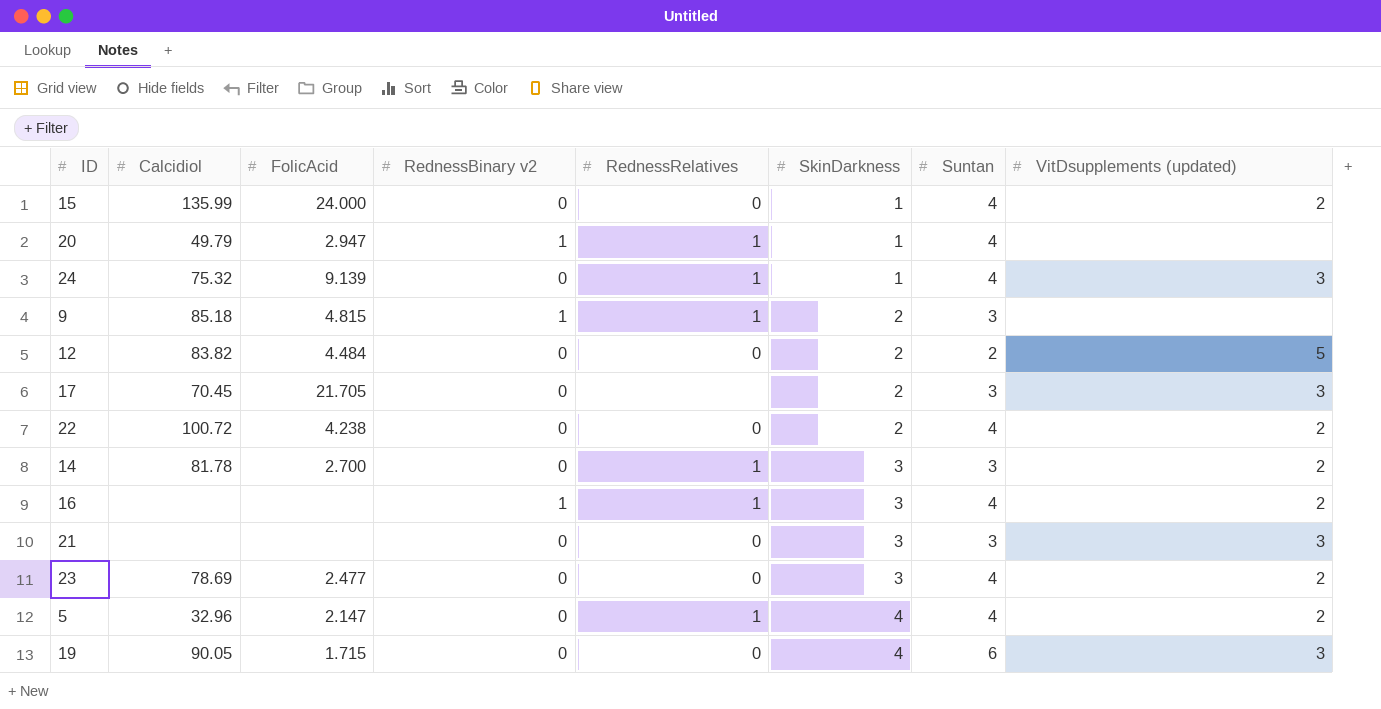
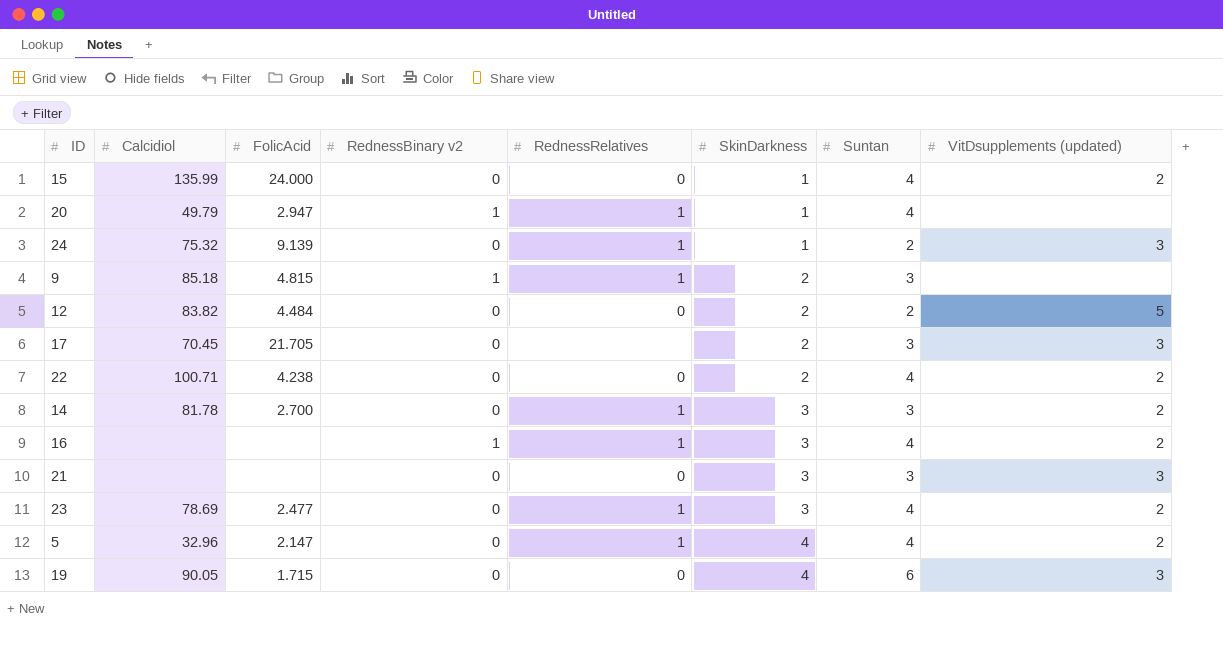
24 | Suntan: 4 -> 2
22 | Calcidiol: 100.72 -> 100.71
23 | RednessRelatives: 0 -> 1

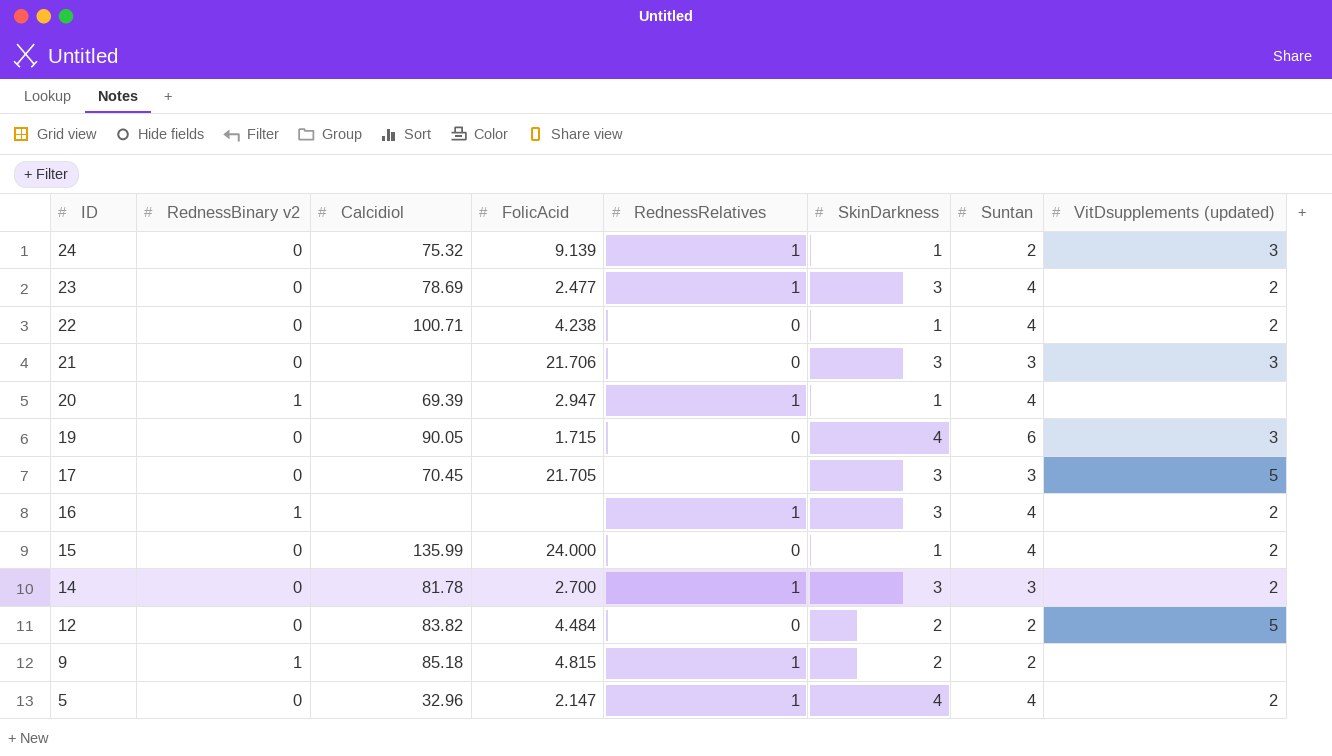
row order: SkinDarkness ascending -> ID descending
column RednessBinary v2 | position: 4 -> 2
22 | SkinDarkness: 2 -> 1
21 | FolicAcid: none -> 21.706
20 | Calcidiol: 49.79 -> 69.39
17 | SkinDarkness: 2 -> 3
17 | VitDsupplements (updated): 3 -> 5
9 | Suntan: 3 -> 2

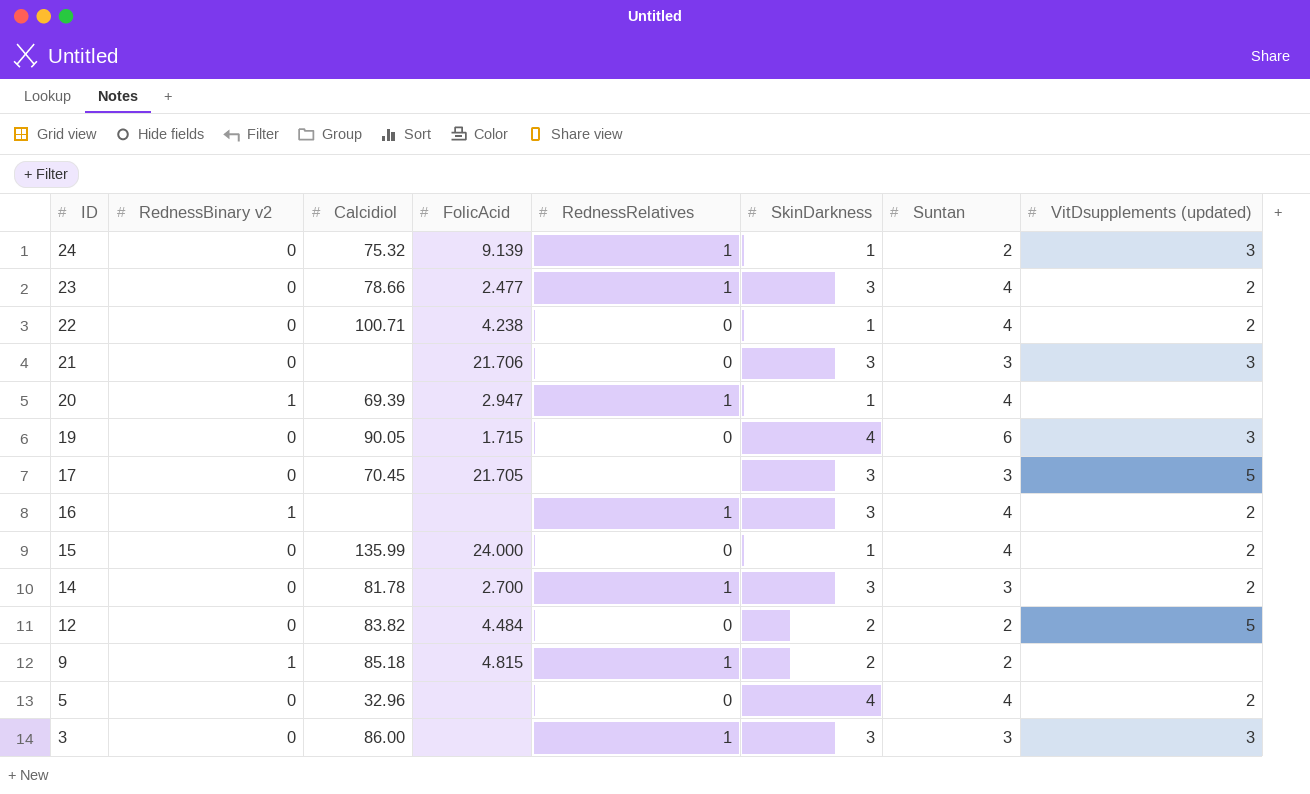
23 | Calcidiol: 78.69 -> 78.66
5 | FolicAcid: 2.147 -> none
5 | RednessRelatives: 1 -> 0
row 3: none -> 0 | 86.00 | none | 1 | 3 | 3 | 3

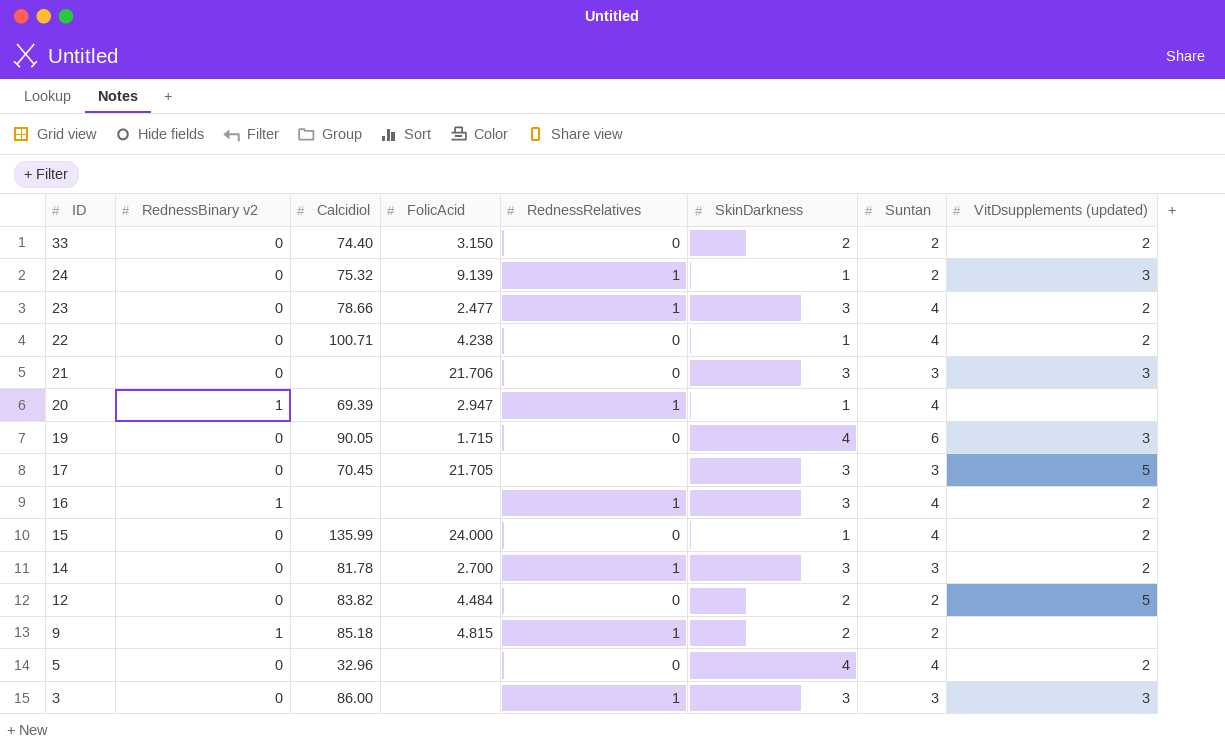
row 33: none -> 0 | 74.40 | 3.150 | 0 | 2 | 2 | 2

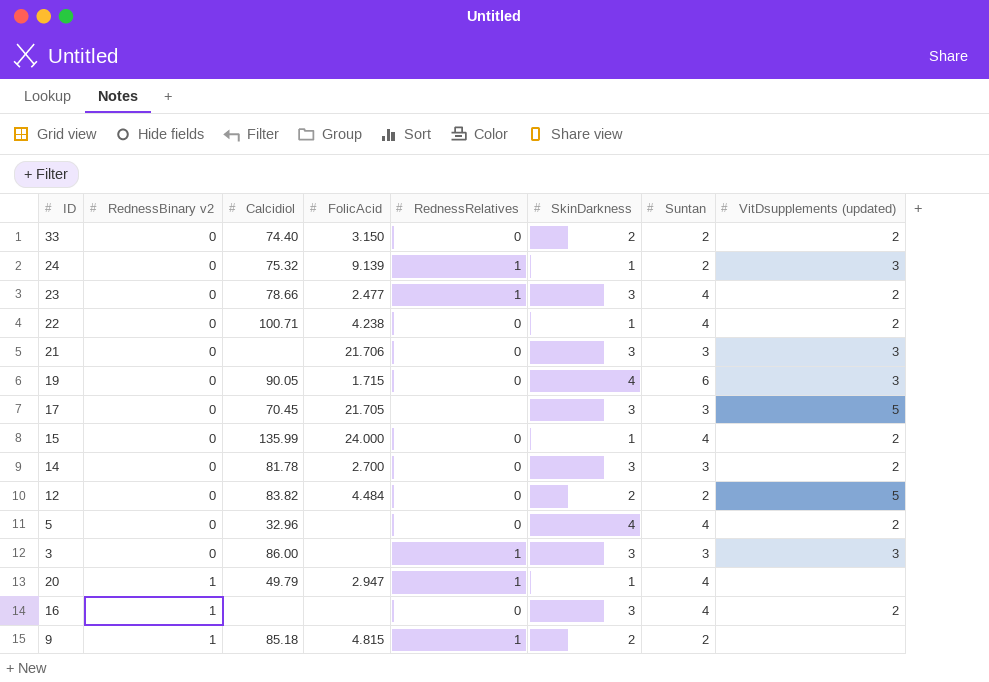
row order: ID descending -> RednessBinary v2 ascending
14 | RednessRelatives: 1 -> 0
20 | Calcidiol: 69.39 -> 49.79
16 | RednessRelatives: 1 -> 0

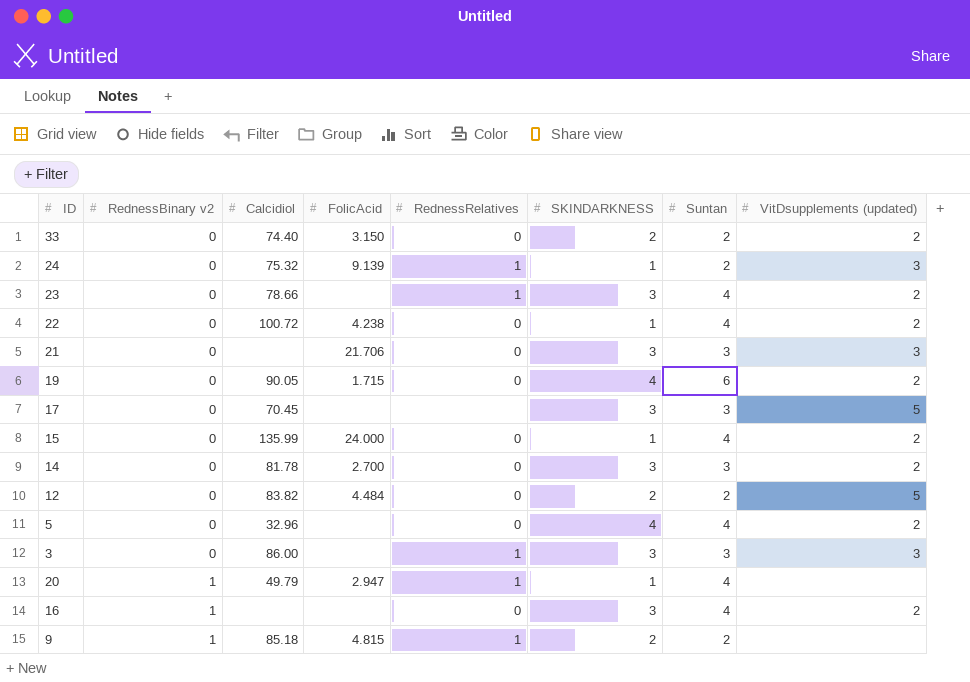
column name: SkinDarkness -> SKINDARKNESS
23 | FolicAcid: 2.477 -> none
22 | Calcidiol: 100.71 -> 100.72
19 | VitDsupplements (updated): 3 -> 2
17 | FolicAcid: 21.705 -> none

